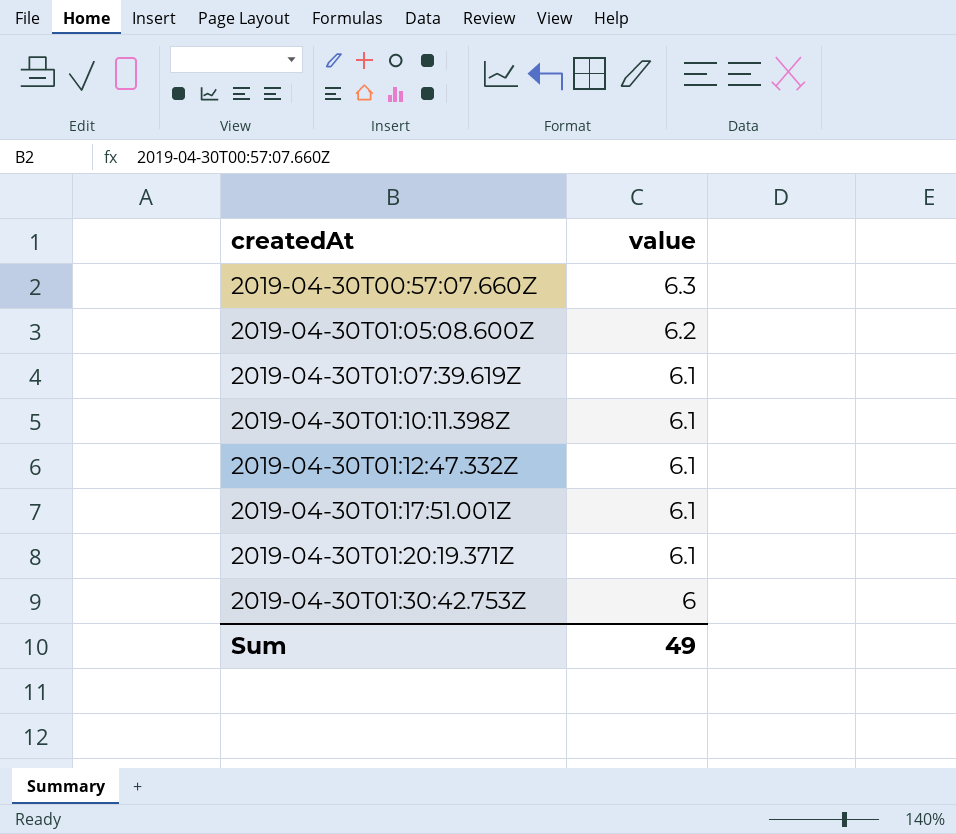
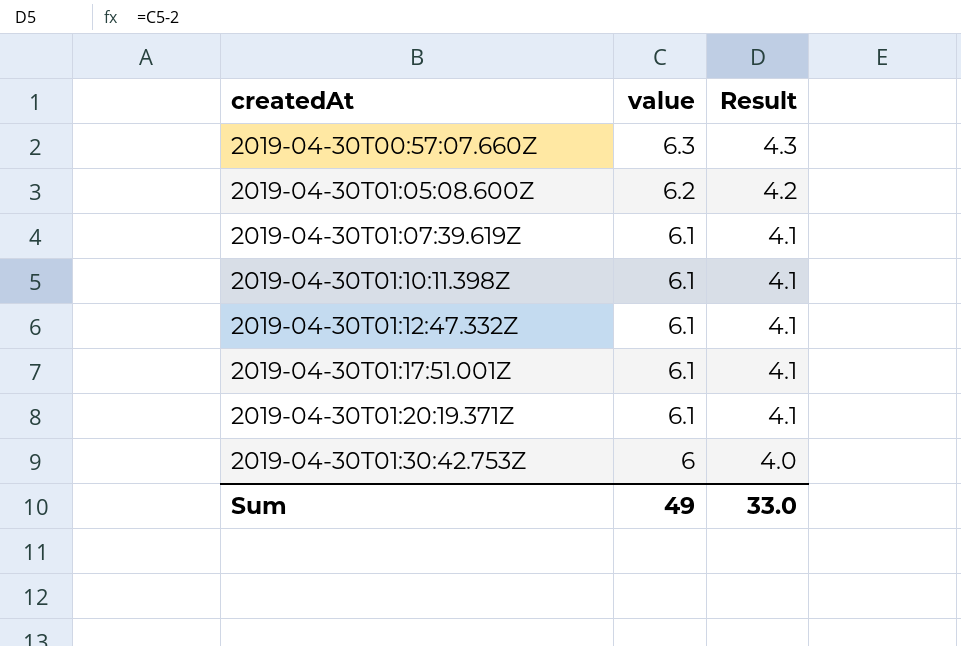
column Result | formula: none -> [value] - 2

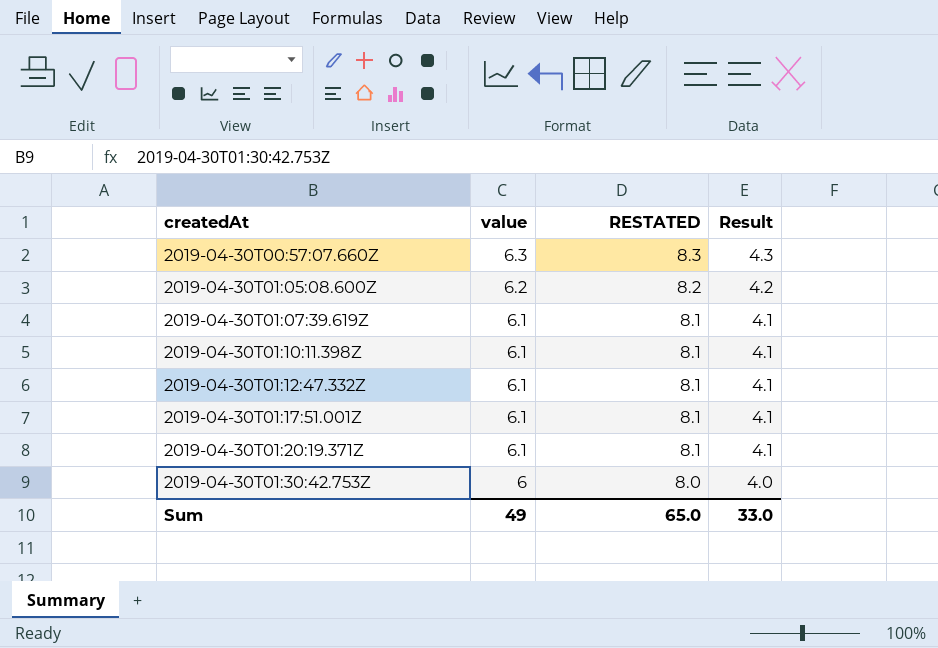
column RESTATED | formula: none -> [value] + 2

